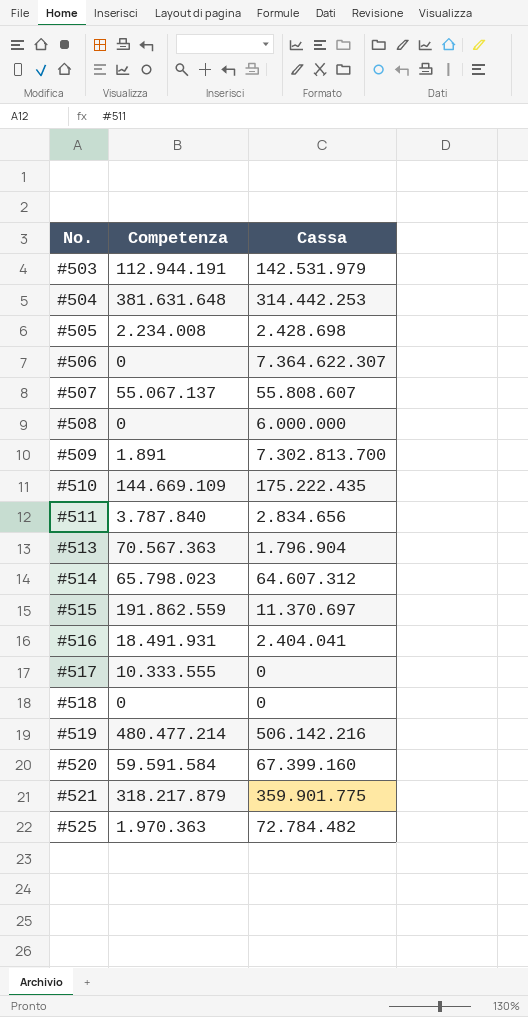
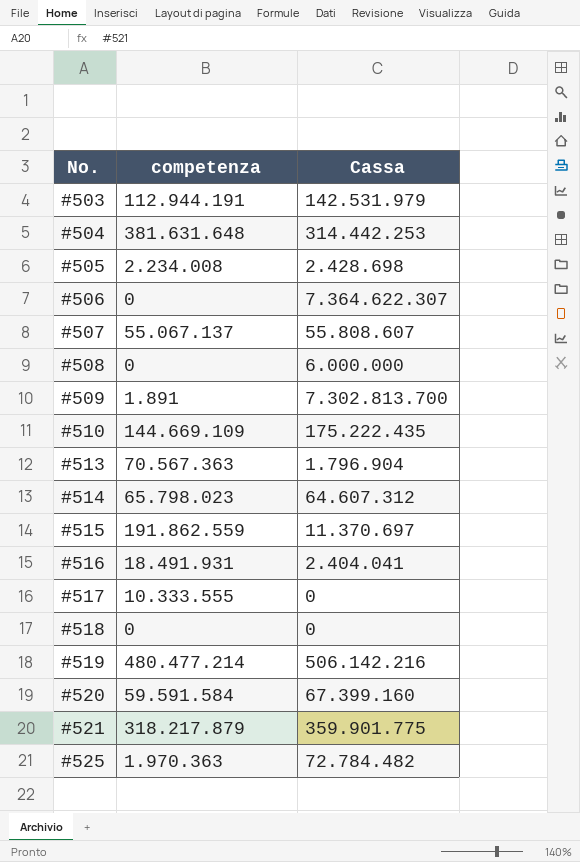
column name: Competenza -> competenza
row #511: 3.787.840 | 2.834.656 -> none

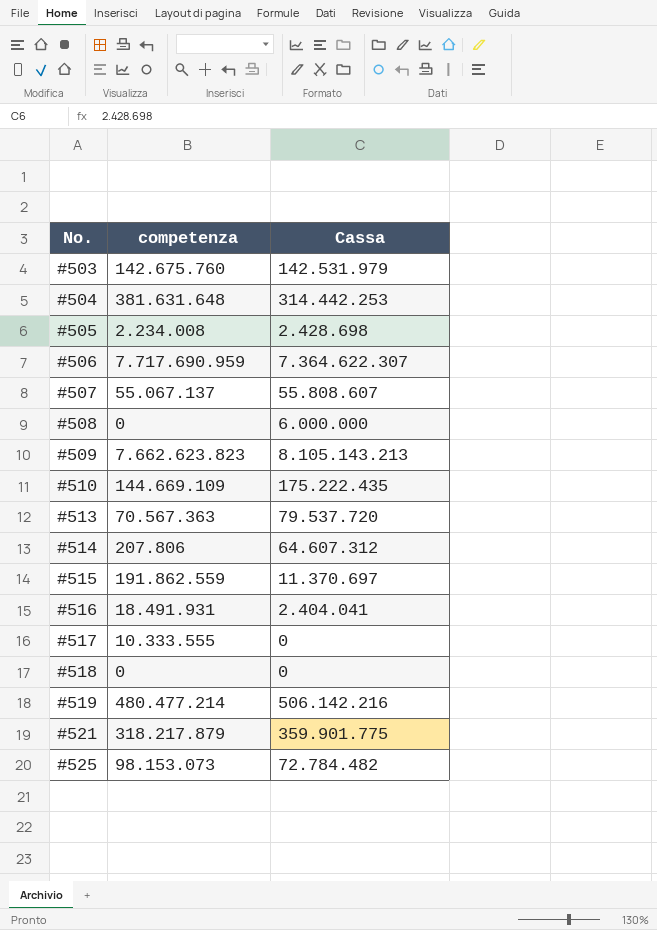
row #520: 59.591.584 | 67.399.160 -> none
#503 | competenza: 112.944.191 -> 142.675.760
#506 | competenza: 0 -> 7.717.690.959
#509 | competenza: 1.891 -> 7.662.623.823
#509 | Cassa: 7.302.813.700 -> 8.105.143.213
#513 | Cassa: 1.796.904 -> 79.537.720
#514 | competenza: 65.798.023 -> 207.806
#525 | competenza: 1.970.363 -> 98.153.073

